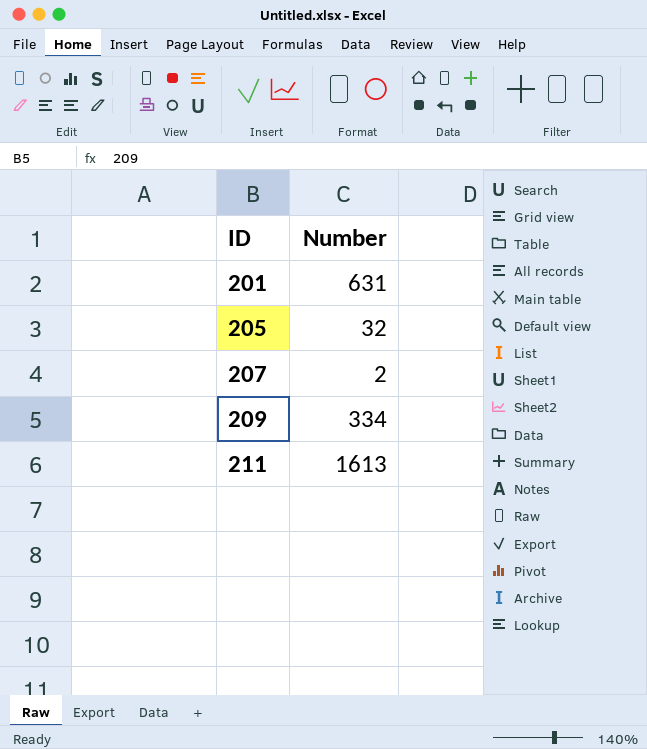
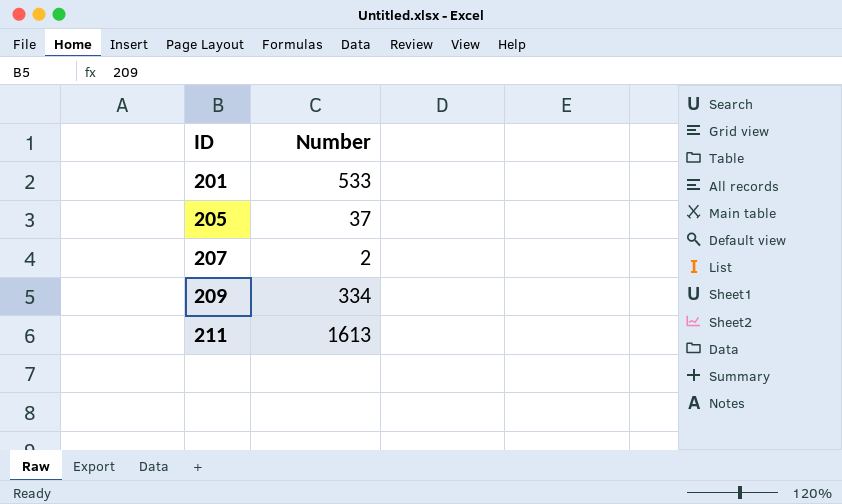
201 | Number: 631 -> 533
205 | Number: 32 -> 37

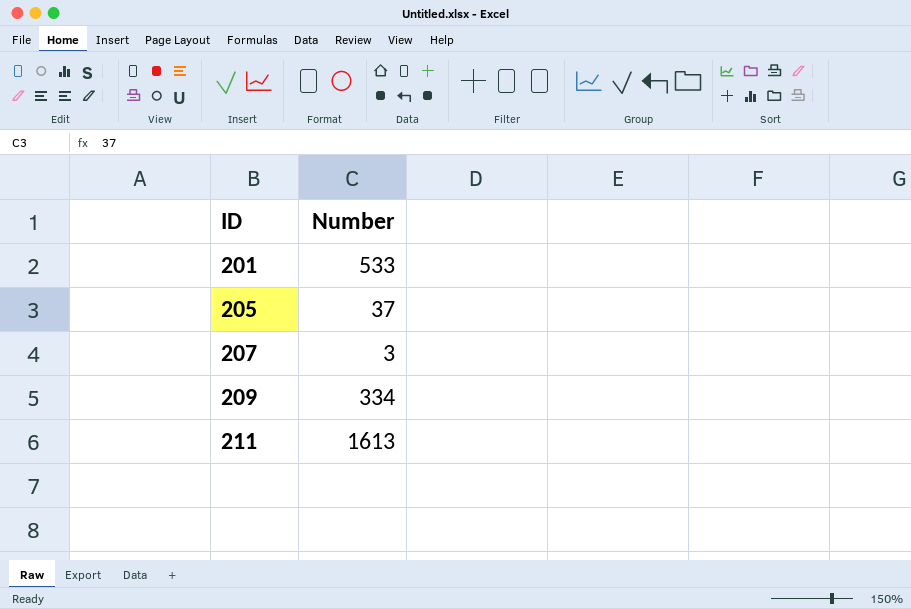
207 | Number: 2 -> 3

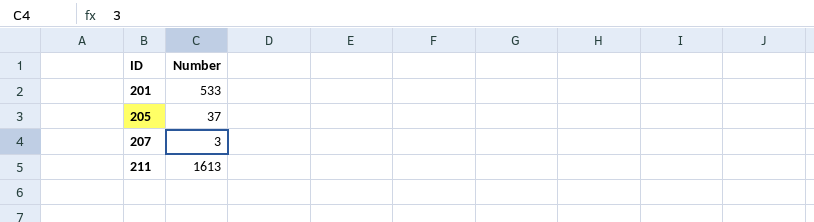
row 209: 334 -> none

